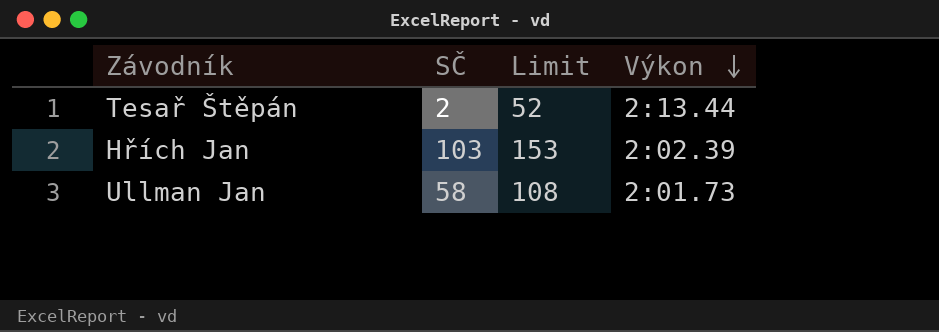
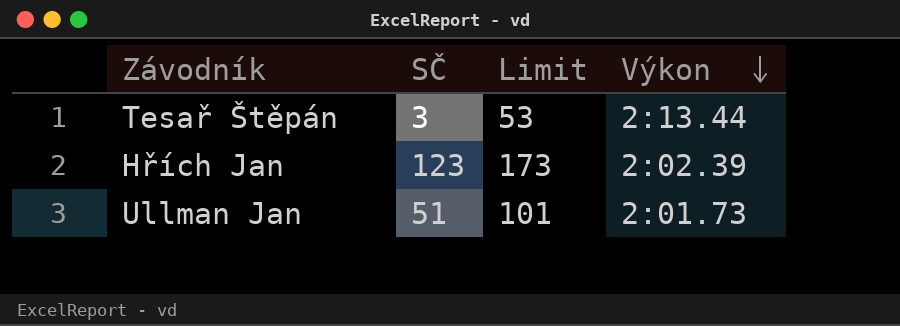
Tesař Štěpán | SČ: 2 -> 3
Tesař Štěpán | Limit: 52 -> 53
Hřích Jan | SČ: 103 -> 123
Hřích Jan | Limit: 153 -> 173
Ullman Jan | SČ: 58 -> 51
Ullman Jan | Limit: 108 -> 101

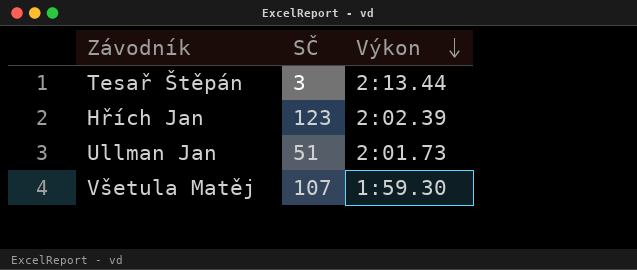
column Limit | formula: [SČ] + 50 -> none
row Všetula Matěj: none -> 107 | 1:59.30

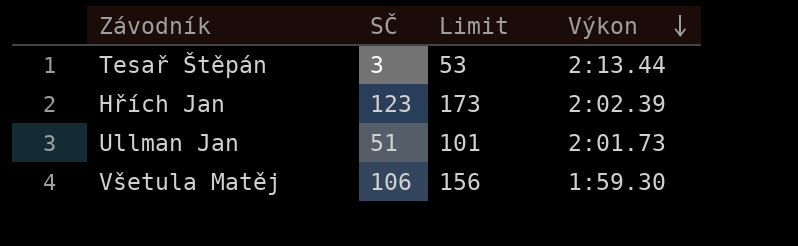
column Limit | formula: none -> [SČ] + 50
Všetula Matěj | SČ: 107 -> 106

